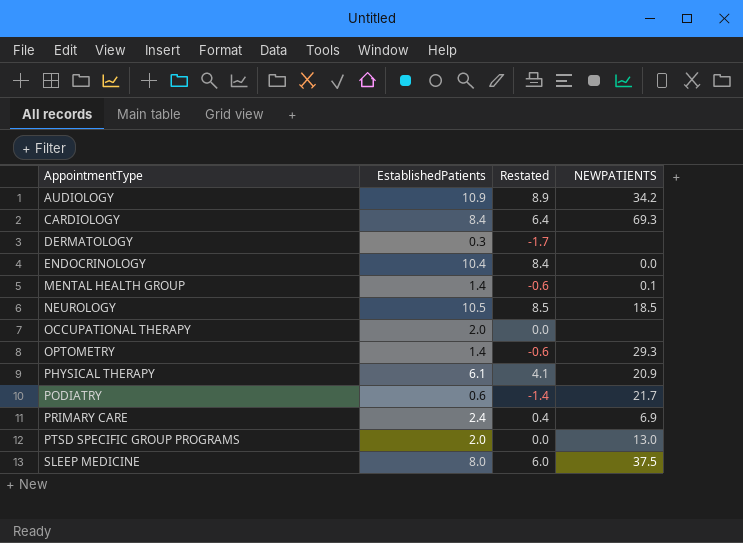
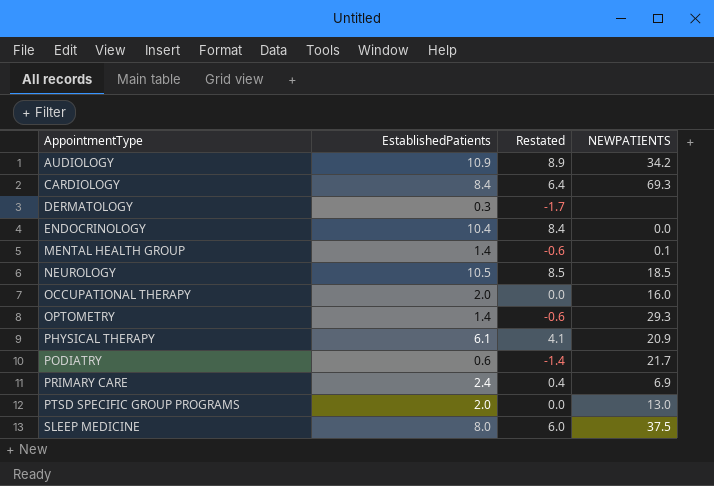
OCCUPATIONAL THERAPY | NEWPATIENTS: none -> 16.0

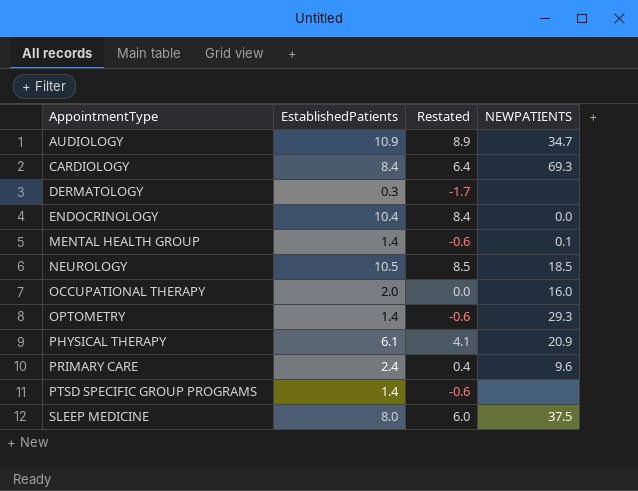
row PODIATRY: 0.6 | -1.4 | 21.7 -> none
AUDIOLOGY | NEWPATIENTS: 34.2 -> 34.7
PRIMARY CARE | NEWPATIENTS: 6.9 -> 9.6
PTSD SPECIFIC GROUP PROGRAMS | EstablishedPatients: 2.0 -> 1.4
PTSD SPECIFIC GROUP PROGRAMS | Restated: 0.0 -> -0.6
PTSD SPECIFIC GROUP PROGRAMS | NEWPATIENTS: 13.0 -> none

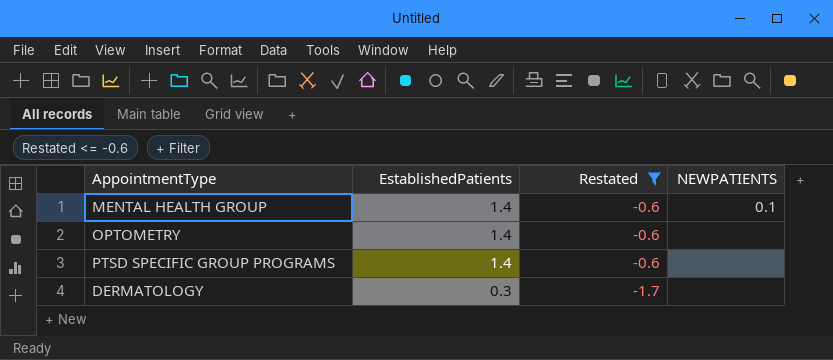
filter: none -> Restated <= -0.6
row order: AppointmentType ascending -> EstablishedPatients descending
OPTOMETRY | NEWPATIENTS: 29.3 -> none

